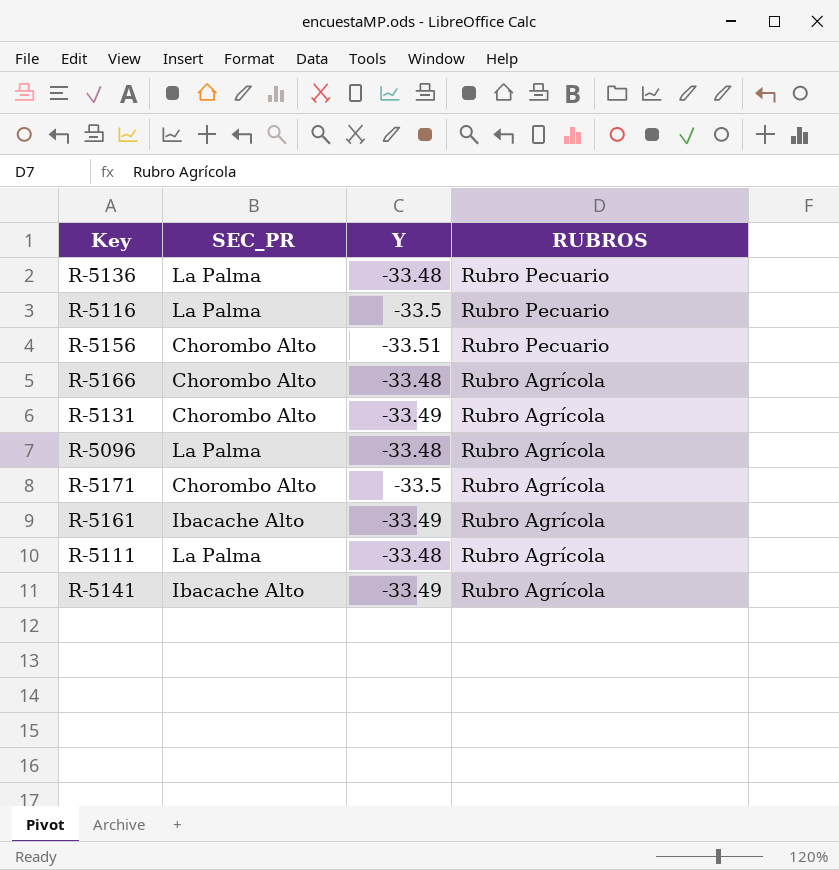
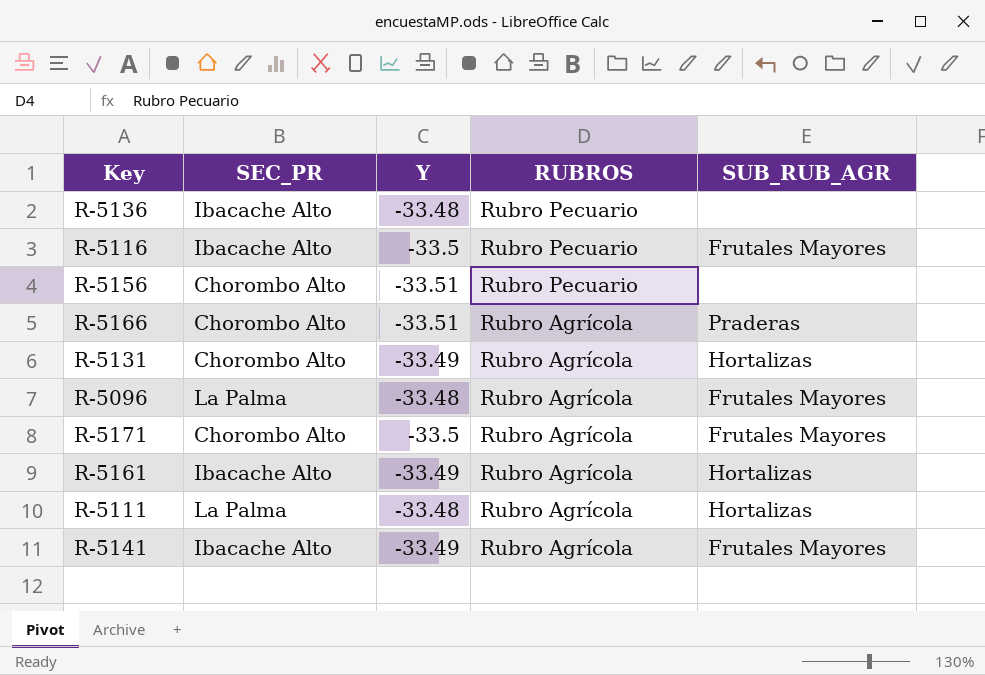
column SUB_RUB_AGR | position: none -> 5
R-5136 | SEC_PR: La Palma -> Ibacache Alto
R-5116 | SEC_PR: La Palma -> Ibacache Alto
R-5166 | Y: -33.48 -> -33.51

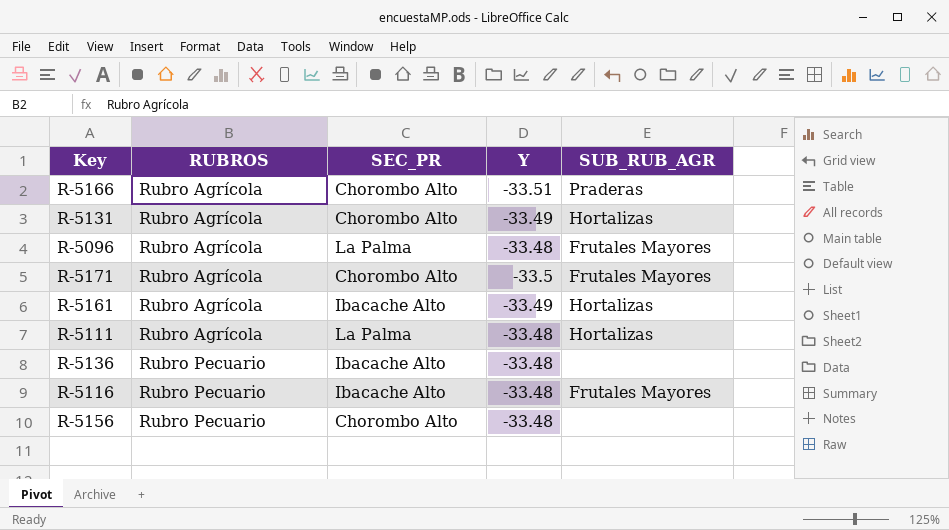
row order: RUBROS descending -> RUBROS ascending
column RUBROS | position: 4 -> 2
row R-5141: Ibacache Alto | -33.49 | Rubro Agrícola | Frutales Mayores -> none
R-5116 | Y: -33.5 -> -33.48
R-5156 | Y: -33.51 -> -33.48

